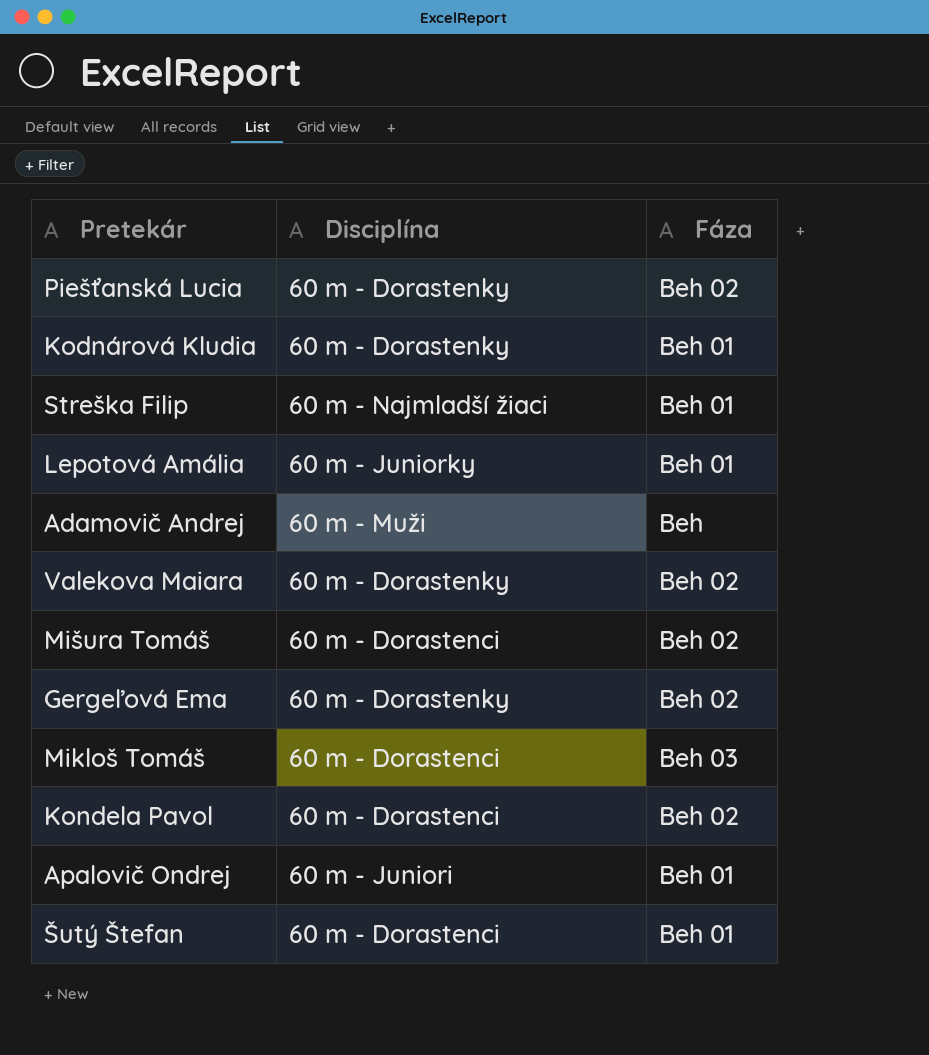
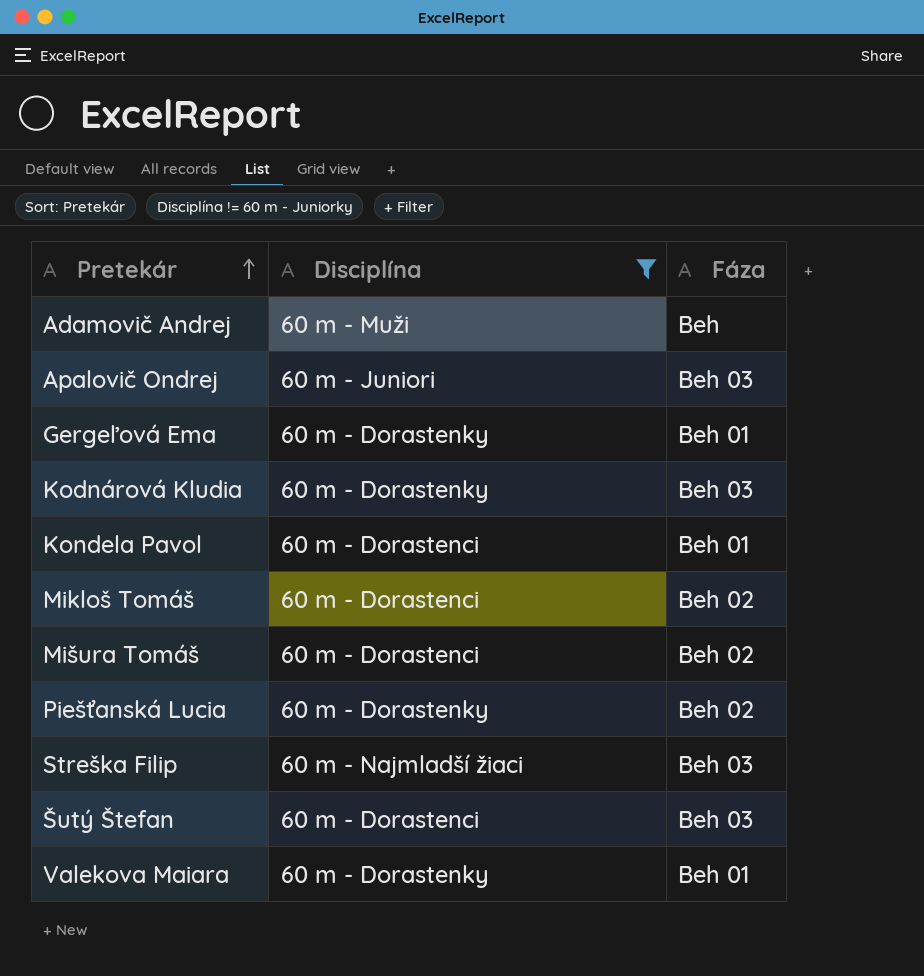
filter: none -> Disciplína != 60 m - Juniorky
row order: none -> Pretekár ascending
Apalovič Ondrej | Fáza: Beh 01 -> Beh 03
Gergeľová Ema | Fáza: Beh 02 -> Beh 01
Kodnárová Kludia | Fáza: Beh 01 -> Beh 03
Kondela Pavol | Fáza: Beh 02 -> Beh 01
Mikloš Tomáš | Fáza: Beh 03 -> Beh 02
Streška Filip | Fáza: Beh 01 -> Beh 03
Šutý Štefan | Fáza: Beh 01 -> Beh 03
Valekova Maiara | Fáza: Beh 02 -> Beh 01

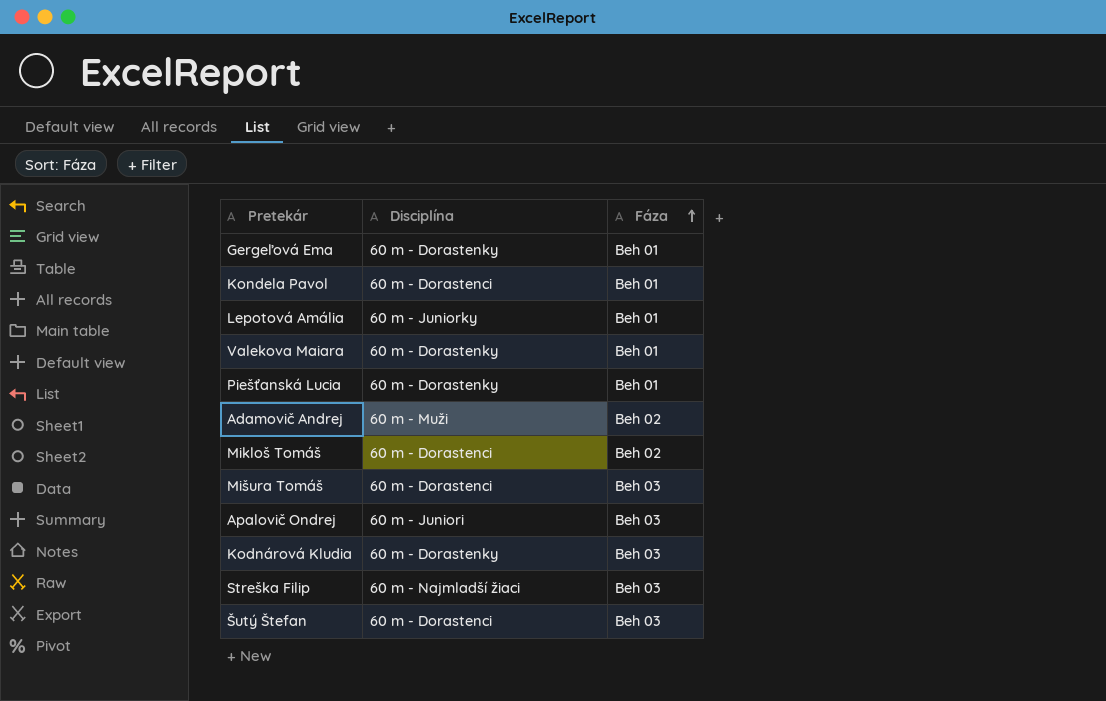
filter: Disciplína != 60 m - Juniorky -> none
row order: Pretekár ascending -> Fáza ascending
Piešťanská Lucia | Fáza: Beh 02 -> Beh 01
Adamovič Andrej | Fáza: Beh -> Beh 02
Mišura Tomáš | Fáza: Beh 02 -> Beh 03

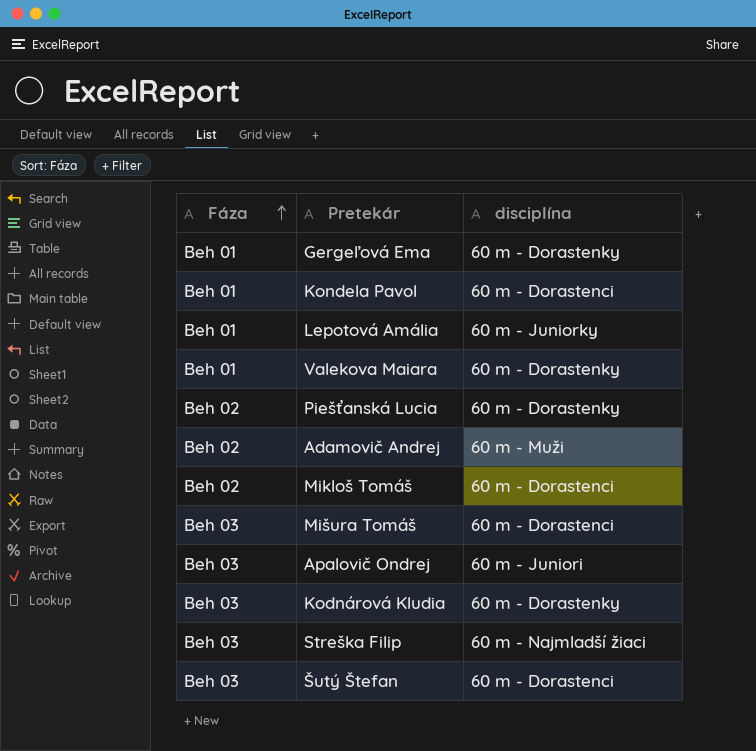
column Fáza | position: 3 -> 1
column name: Disciplína -> disciplína
Piešťanská Lucia | Fáza: Beh 01 -> Beh 02

